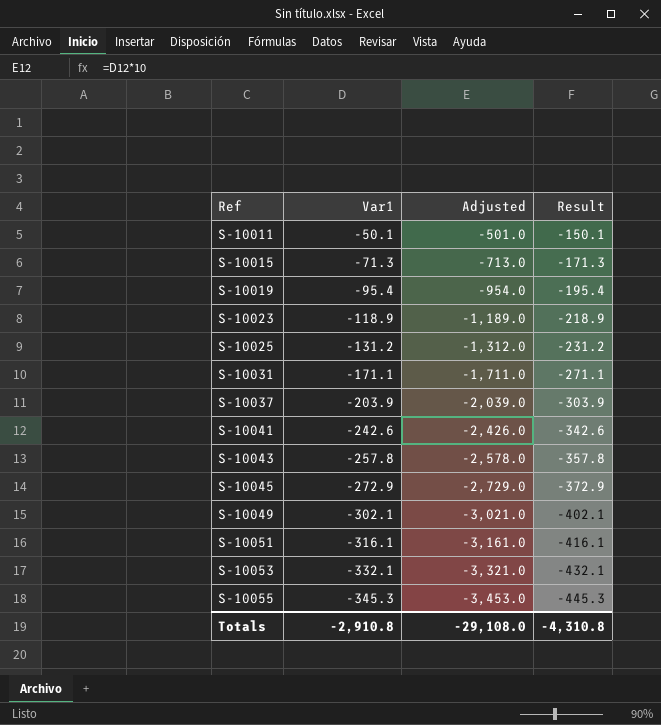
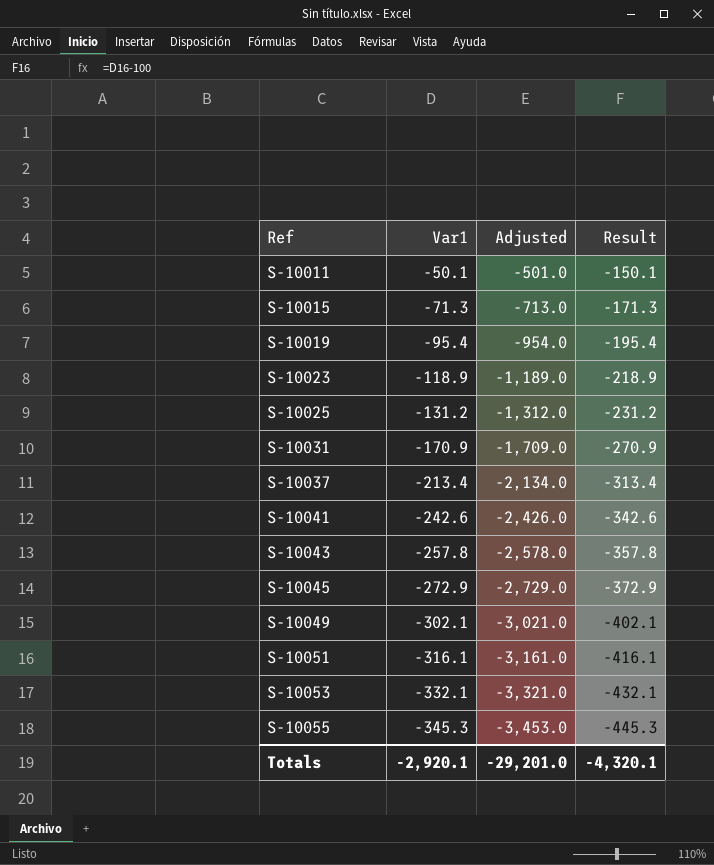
S-10031 | Var1: -171.1 -> -170.9
S-10031 | Adjusted: -1,711.0 -> -1,709.0
S-10031 | Result: -271.1 -> -270.9
S-10037 | Var1: -203.9 -> -213.4
S-10037 | Adjusted: -2,039.0 -> -2,134.0
S-10037 | Result: -303.9 -> -313.4
Totals | Var1: -2,910.8 -> -2,920.1
Totals | Adjusted: -29,108.0 -> -29,201.0
Totals | Result: -4,310.8 -> -4,320.1

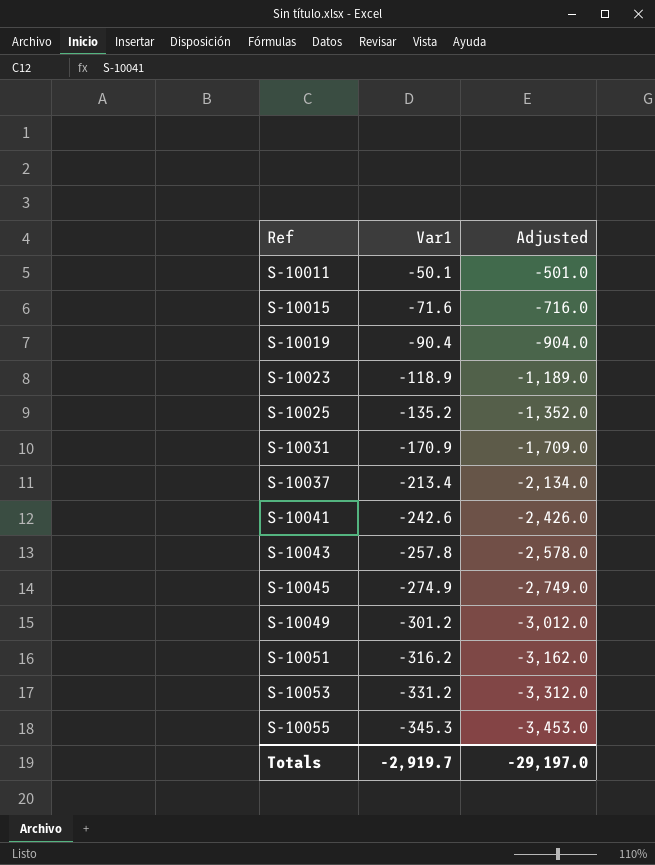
column Result | formula: [Var1] - 100 -> none
S-10015 | Var1: -71.3 -> -71.6
S-10015 | Adjusted: -713.0 -> -716.0
S-10019 | Var1: -95.4 -> -90.4
S-10019 | Adjusted: -954.0 -> -904.0
S-10025 | Var1: -131.2 -> -135.2
S-10025 | Adjusted: -1,312.0 -> -1,352.0
S-10045 | Var1: -272.9 -> -274.9
S-10045 | Adjusted: -2,729.0 -> -2,749.0
S-10049 | Var1: -302.1 -> -301.2
S-10049 | Adjusted: -3,021.0 -> -3,012.0
S-10051 | Var1: -316.1 -> -316.2
S-10051 | Adjusted: -3,161.0 -> -3,162.0
S-10053 | Var1: -332.1 -> -331.2
S-10053 | Adjusted: -3,321.0 -> -3,312.0
Totals | Var1: -2,920.1 -> -2,919.7
Totals | Adjusted: -29,201.0 -> -29,197.0

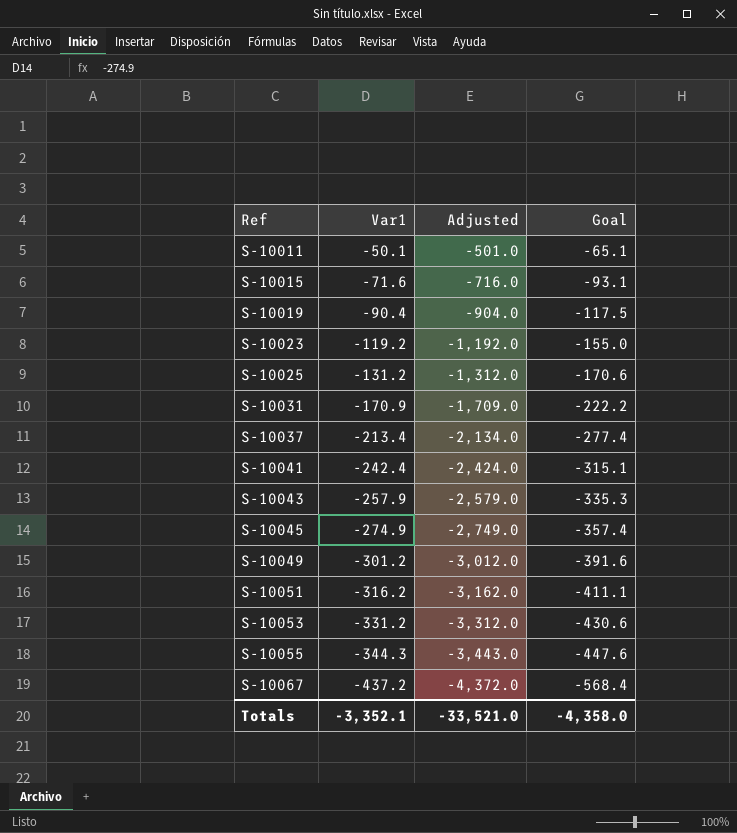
column Goal | formula: none -> [Var1] * 1.3
S-10023 | Var1: -118.9 -> -119.2
S-10023 | Adjusted: -1,189.0 -> -1,192.0
S-10025 | Var1: -135.2 -> -131.2
S-10025 | Adjusted: -1,352.0 -> -1,312.0
S-10041 | Var1: -242.6 -> -242.4
S-10041 | Adjusted: -2,426.0 -> -2,424.0
S-10043 | Var1: -257.8 -> -257.9
S-10043 | Adjusted: -2,578.0 -> -2,579.0
S-10055 | Var1: -345.3 -> -344.3
S-10055 | Adjusted: -3,453.0 -> -3,443.0
row S-10067: none -> -437.2 | -4,372.0 | -568.4
Totals | Var1: -2,919.7 -> -3,352.1
Totals | Adjusted: -29,197.0 -> -33,521.0

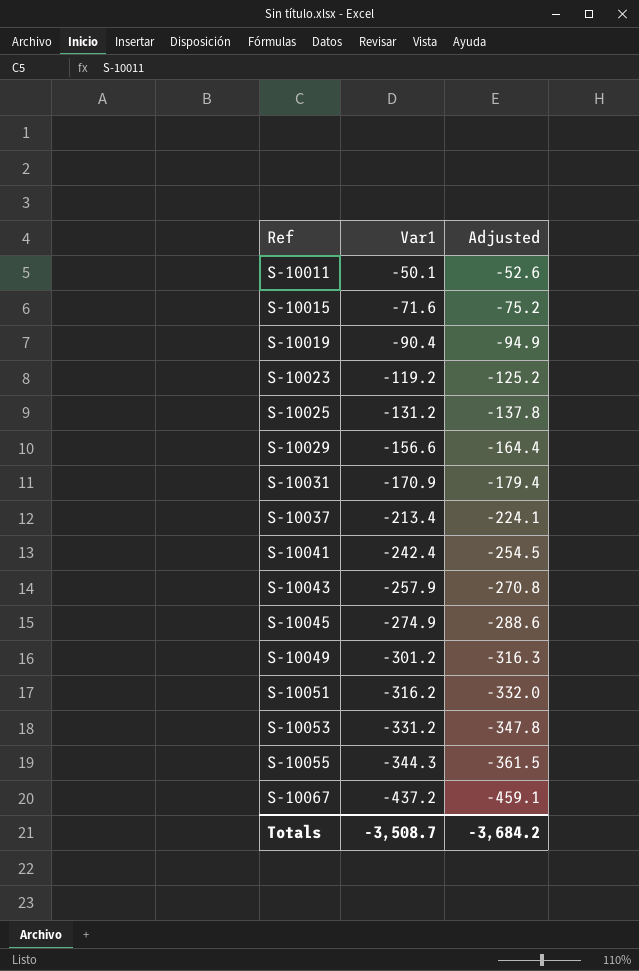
column Goal | formula: [Var1] * 1.3 -> none
column Adjusted | formula: [Var1] * 10 -> [Var1] * 1.05
row S-10029: none -> -156.6 | -164.4
Totals | Var1: -3,352.1 -> -3,508.7
Totals | Adjusted: -33,521.0 -> -3,684.2

